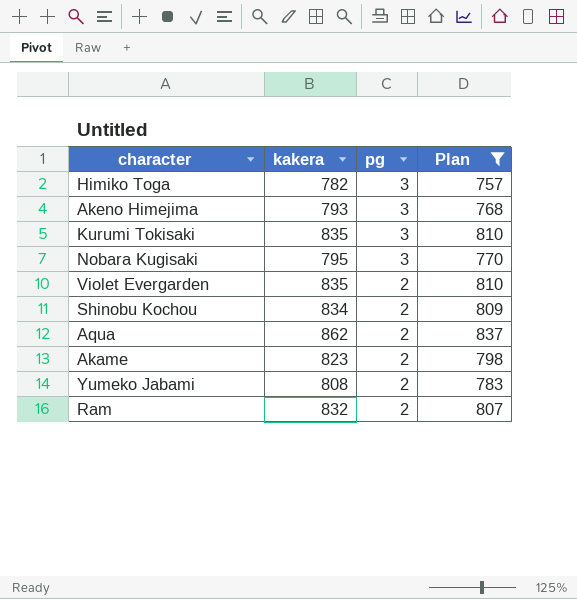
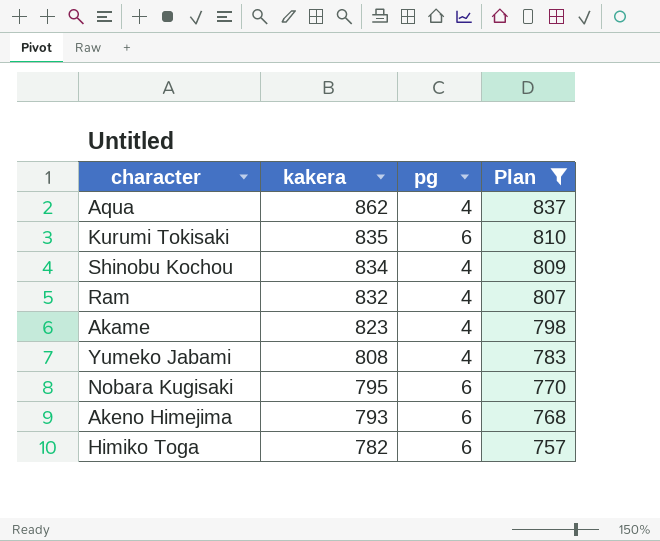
row order: pg descending -> kakera descending
row Violet Evergarden: 835 | 2 | 810 -> none
Aqua | pg: 2 -> 4
Kurumi Tokisaki | pg: 3 -> 6
Shinobu Kochou | pg: 2 -> 4
Ram | pg: 2 -> 4
Akame | pg: 2 -> 4
Yumeko Jabami | pg: 2 -> 4
Nobara Kugisaki | pg: 3 -> 6
Akeno Himejima | pg: 3 -> 6
Himiko Toga | pg: 3 -> 6

